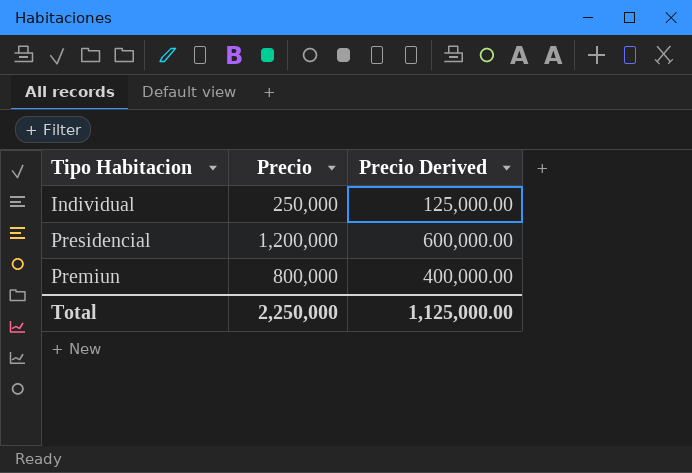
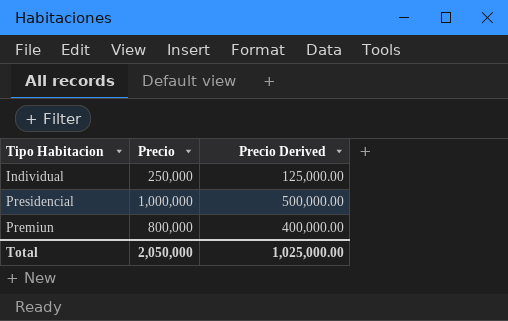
Presidencial | Precio: 1,200,000 -> 1,000,000
Presidencial | Precio Derived: 600,000.00 -> 500,000.00
Total | Precio: 2,250,000 -> 2,050,000
Total | Precio Derived: 1,125,000.00 -> 1,025,000.00

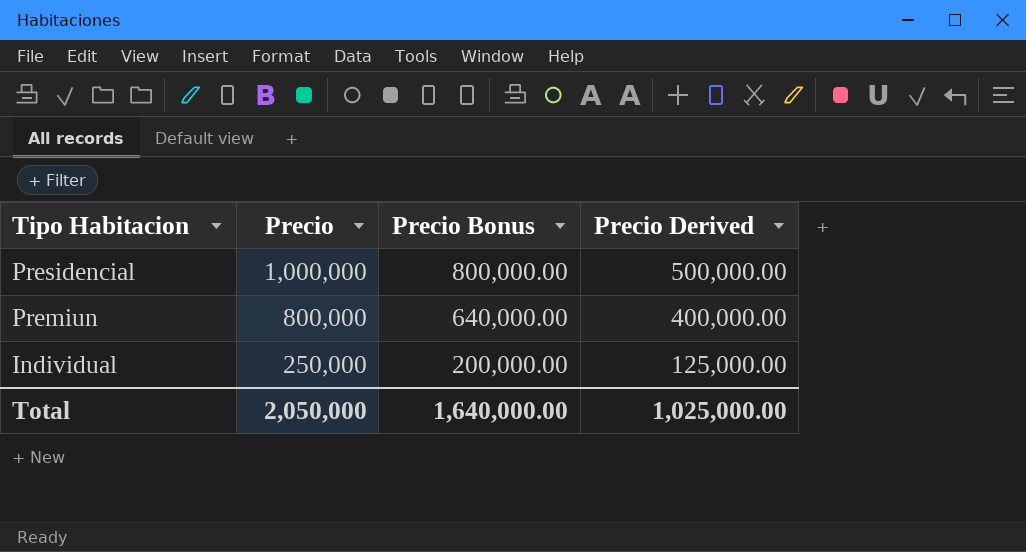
row order: none -> Tipo Habitacion descending
column Precio Bonus | formula: none -> [Precio] * 0.8

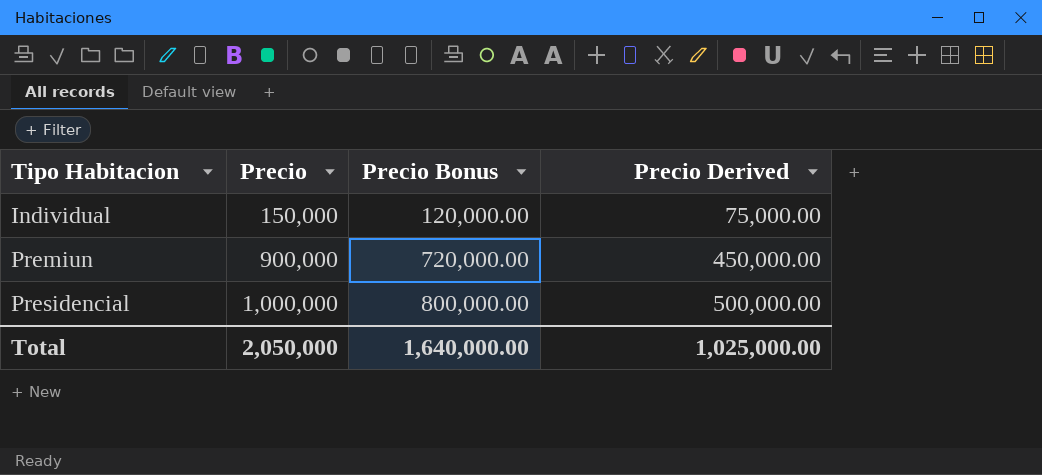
row order: Tipo Habitacion descending -> Tipo Habitacion ascending
Individual | Precio: 250,000 -> 150,000
Individual | Precio Bonus: 200,000.00 -> 120,000.00
Individual | Precio Derived: 125,000.00 -> 75,000.00
Premiun | Precio: 800,000 -> 900,000
Premiun | Precio Bonus: 640,000.00 -> 720,000.00
Premiun | Precio Derived: 400,000.00 -> 450,000.00

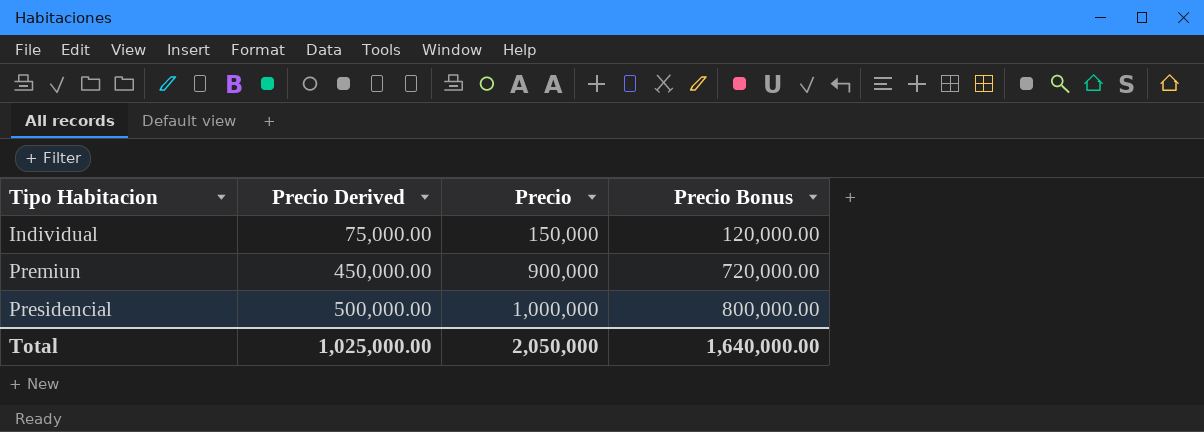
column Precio Derived | position: 4 -> 2

